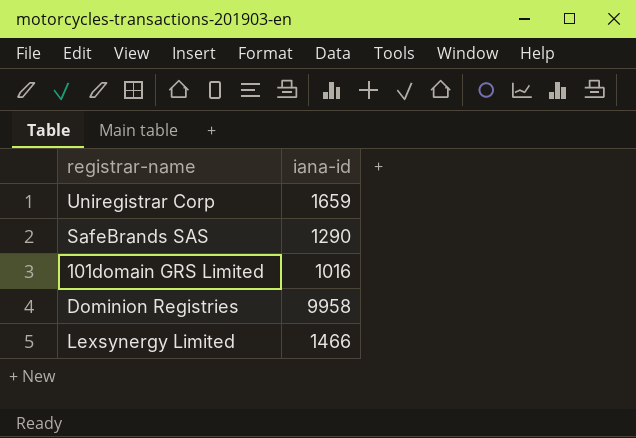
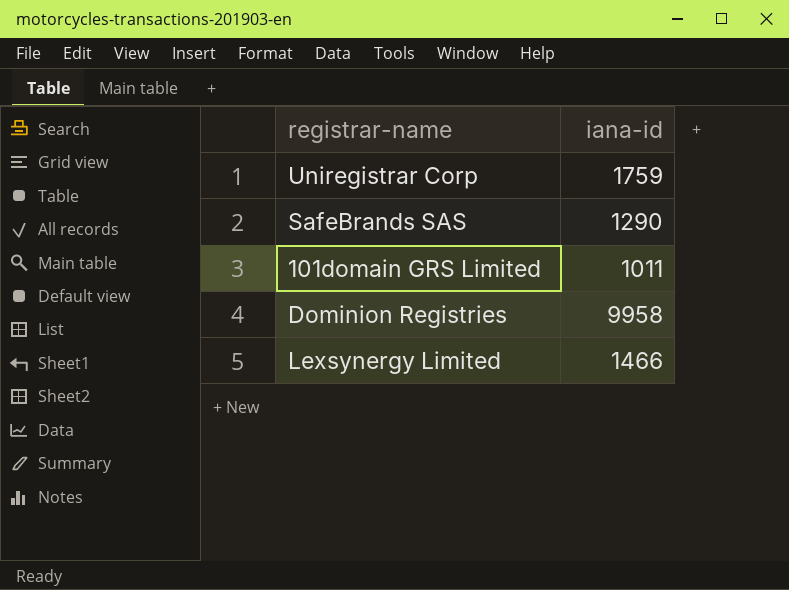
Uniregistrar Corp | iana-id: 1659 -> 1759
101domain GRS Limited | iana-id: 1016 -> 1011

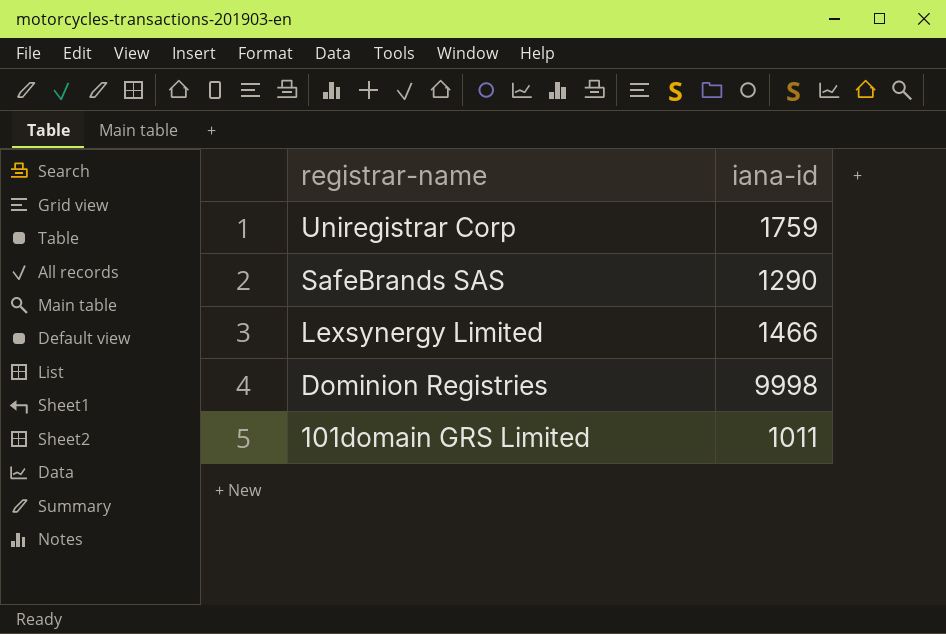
row order: none -> registrar-name descending
Dominion Registries | iana-id: 9958 -> 9998

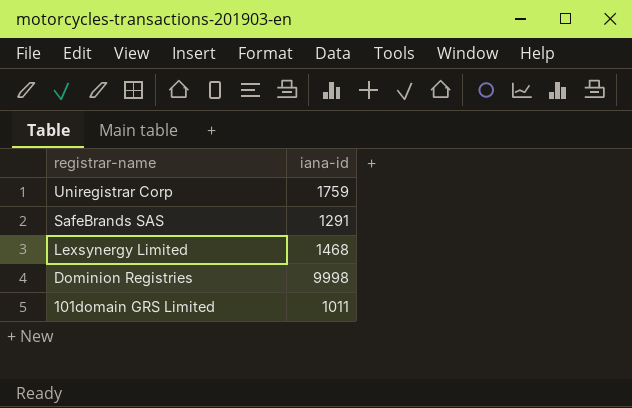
SafeBrands SAS | iana-id: 1290 -> 1291
Lexsynergy Limited | iana-id: 1466 -> 1468

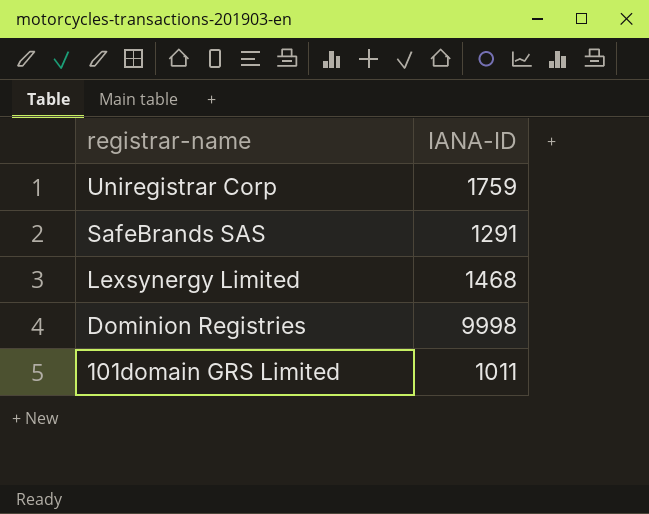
column name: iana-id -> IANA-ID

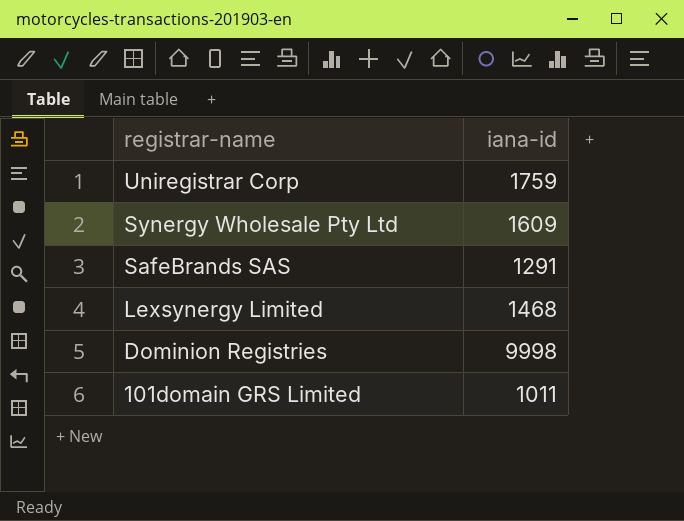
column name: IANA-ID -> iana-id
row Synergy Wholesale Pty Ltd: none -> 1609

